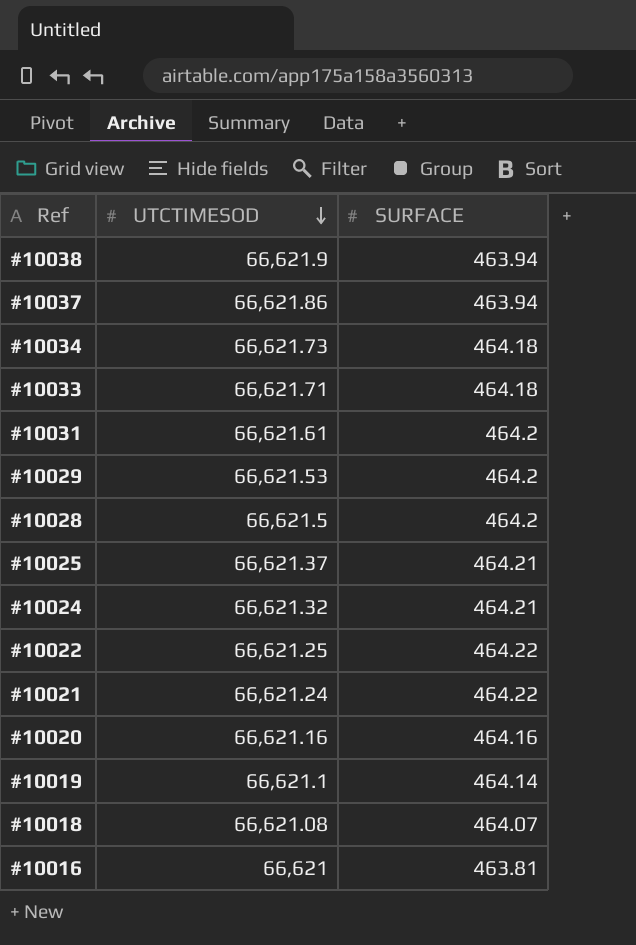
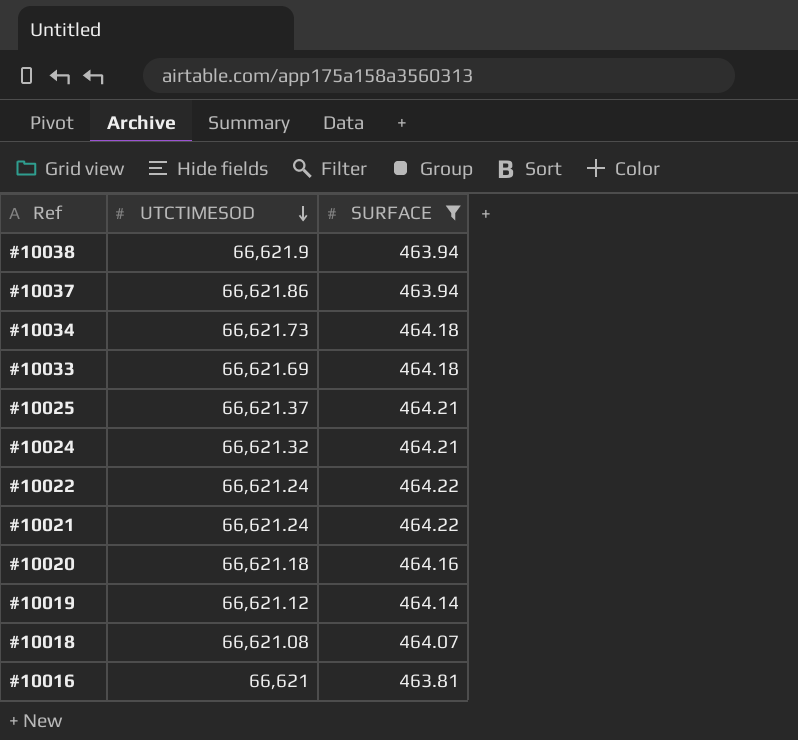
filter: none -> SURFACE != 464.2
#10033 | UTCTIMESOD: 66,621.71 -> 66,621.69
#10022 | UTCTIMESOD: 66,621.25 -> 66,621.24
#10020 | UTCTIMESOD: 66,621.16 -> 66,621.18
#10019 | UTCTIMESOD: 66,621.1 -> 66,621.12

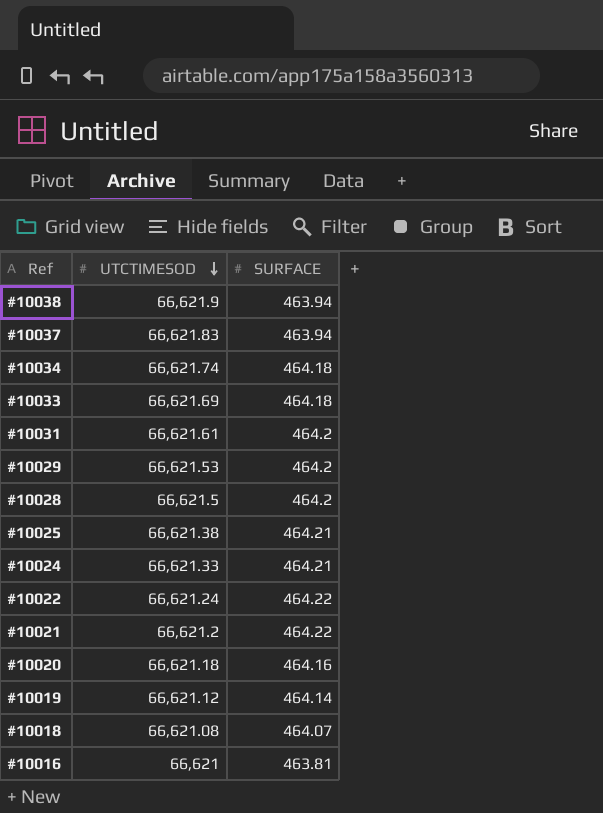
filter: SURFACE != 464.2 -> none
#10037 | UTCTIMESOD: 66,621.86 -> 66,621.83
#10034 | UTCTIMESOD: 66,621.73 -> 66,621.74
#10025 | UTCTIMESOD: 66,621.37 -> 66,621.38
#10024 | UTCTIMESOD: 66,621.32 -> 66,621.33
#10021 | UTCTIMESOD: 66,621.24 -> 66,621.2

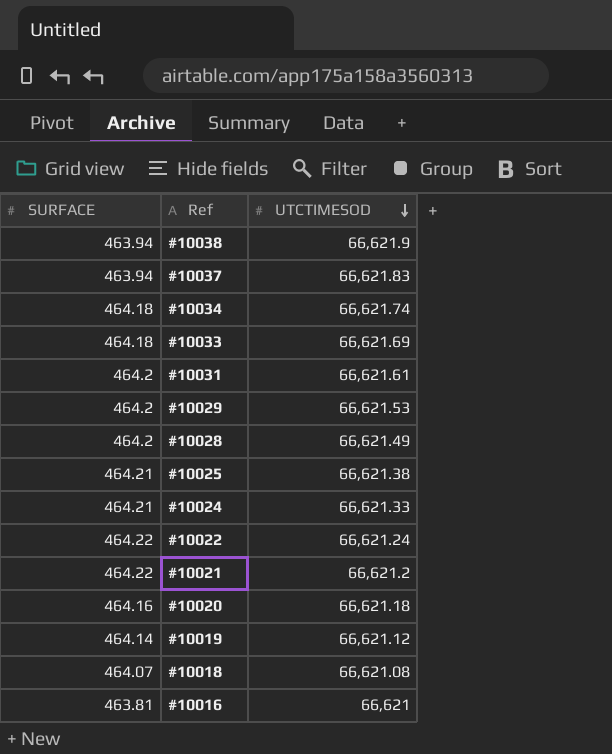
column SURFACE | position: 3 -> 1
#10028 | UTCTIMESOD: 66,621.5 -> 66,621.49

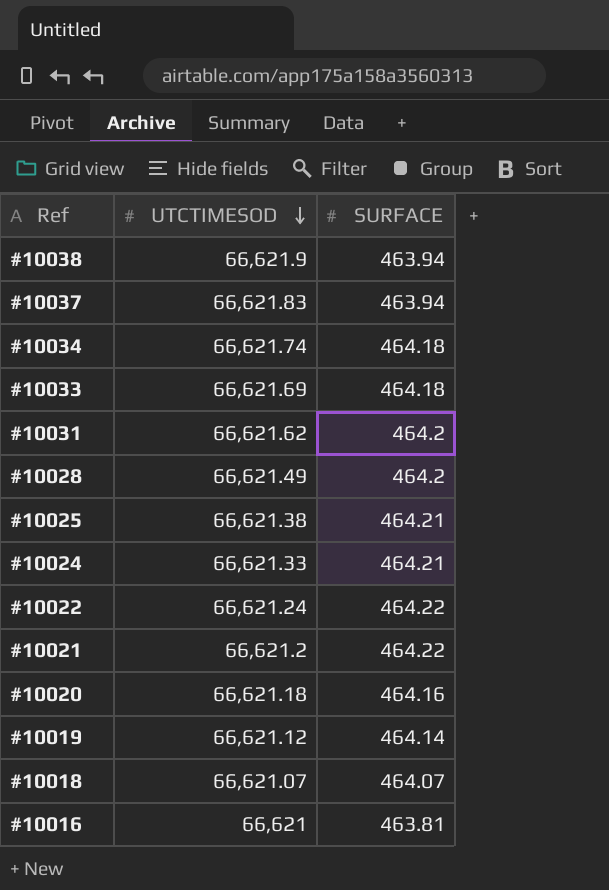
column SURFACE | position: 1 -> 3
row #10029: 464.2 | 66,621.53 -> none
#10031 | UTCTIMESOD: 66,621.61 -> 66,621.62
#10018 | UTCTIMESOD: 66,621.08 -> 66,621.07

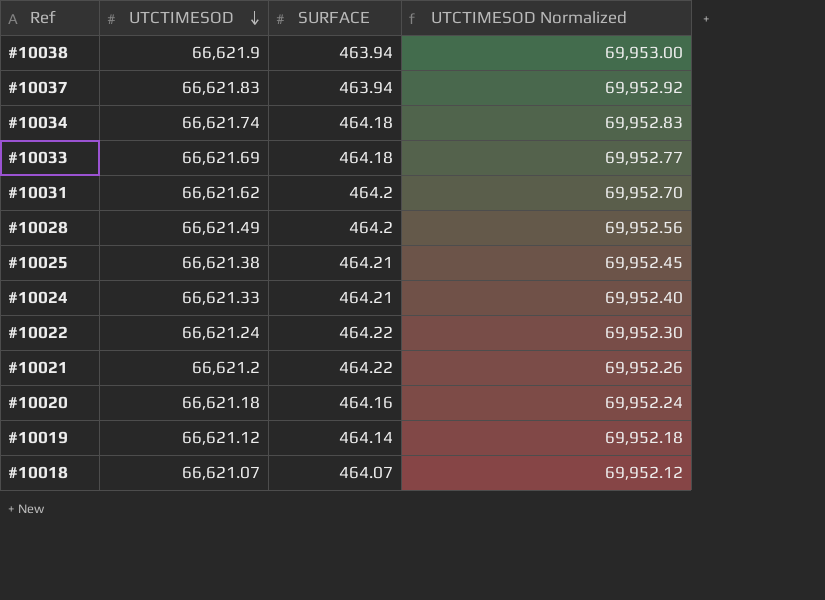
column UTCTIMESOD Normalized | formula: none -> [UTCTIMESOD] * 1.05
row #10016: 66,621 | 463.81 -> none

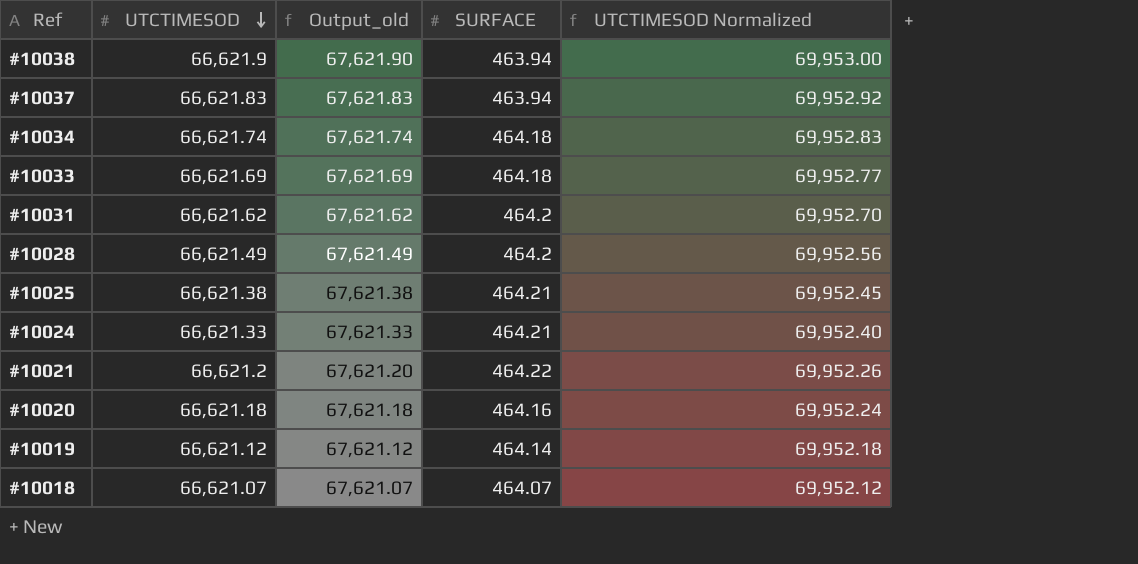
column Output_old | formula: none -> [UTCTIMESOD] + 1000
row #10022: 66,621.24 | 464.22 | 69,952.30 -> none

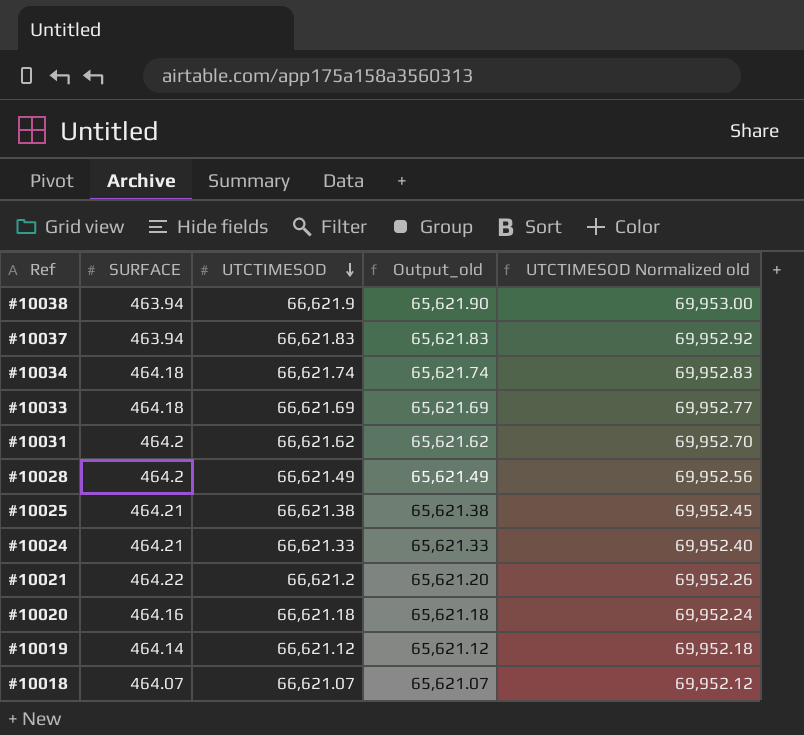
column SURFACE | position: 4 -> 2
column Output_old | formula: [UTCTIMESOD] + 1000 -> [UTCTIMESOD] - 1000
column name: UTCTIMESOD Normalized -> UTCTIMESOD Normalized old

